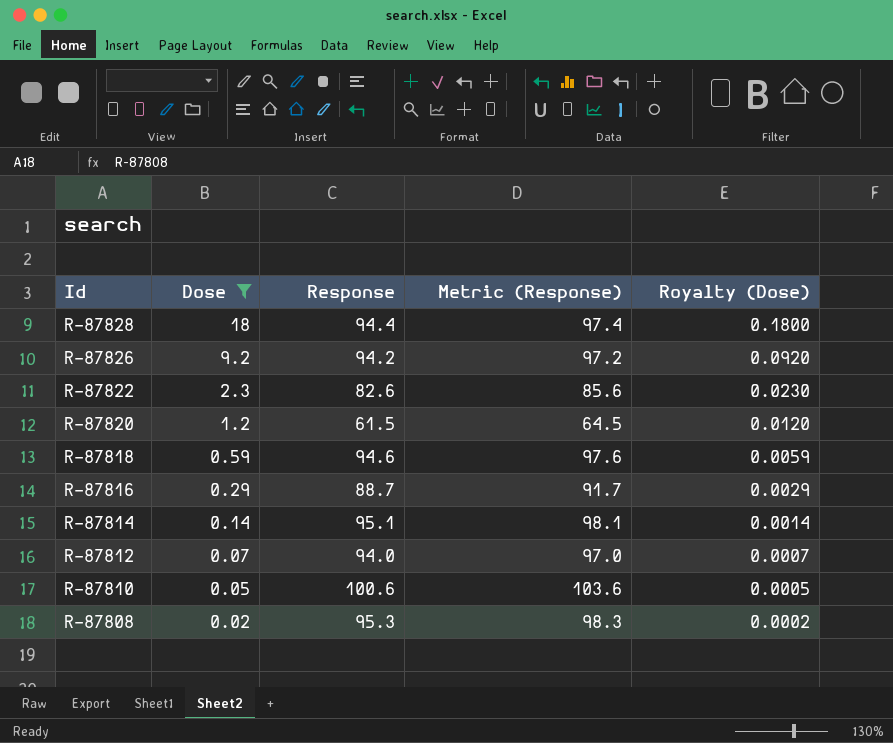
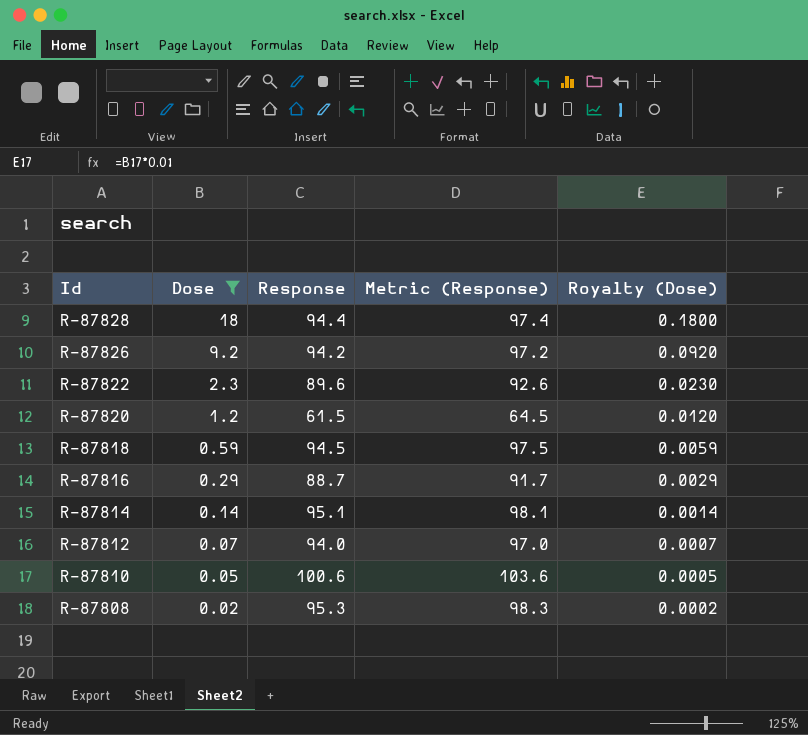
R-87822 | Response: 82.6 -> 89.6
R-87822 | Metric (Response): 85.6 -> 92.6
R-87818 | Response: 94.6 -> 94.5
R-87818 | Metric (Response): 97.6 -> 97.5

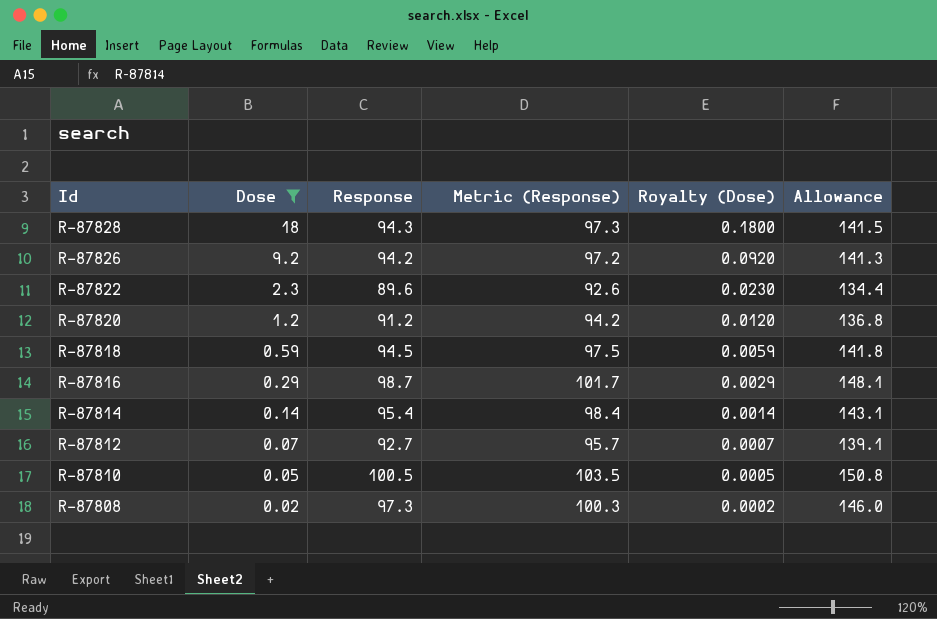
column Allowance | formula: none -> [Response] * 1.5
R-87828 | Response: 94.4 -> 94.3
R-87828 | Metric (Response): 97.4 -> 97.3
R-87820 | Response: 61.5 -> 91.2
R-87820 | Metric (Response): 64.5 -> 94.2
R-87816 | Response: 88.7 -> 98.7
R-87816 | Metric (Response): 91.7 -> 101.7
R-87814 | Response: 95.1 -> 95.4
R-87814 | Metric (Response): 98.1 -> 98.4
R-87812 | Response: 94.0 -> 92.7
R-87812 | Metric (Response): 97.0 -> 95.7
R-87810 | Response: 100.6 -> 100.5
R-87810 | Metric (Response): 103.6 -> 103.5
R-87808 | Response: 95.3 -> 97.3
R-87808 | Metric (Response): 98.3 -> 100.3

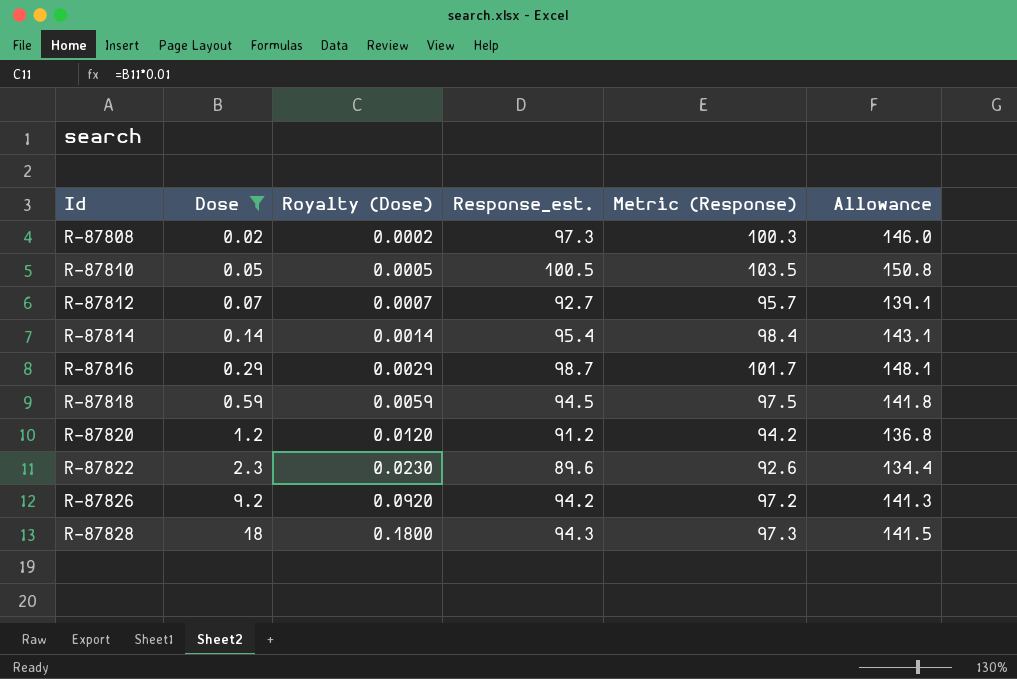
row order: Id descending -> Id ascending
column Royalty (Dose) | position: 5 -> 3
column name: Response -> Response_est.

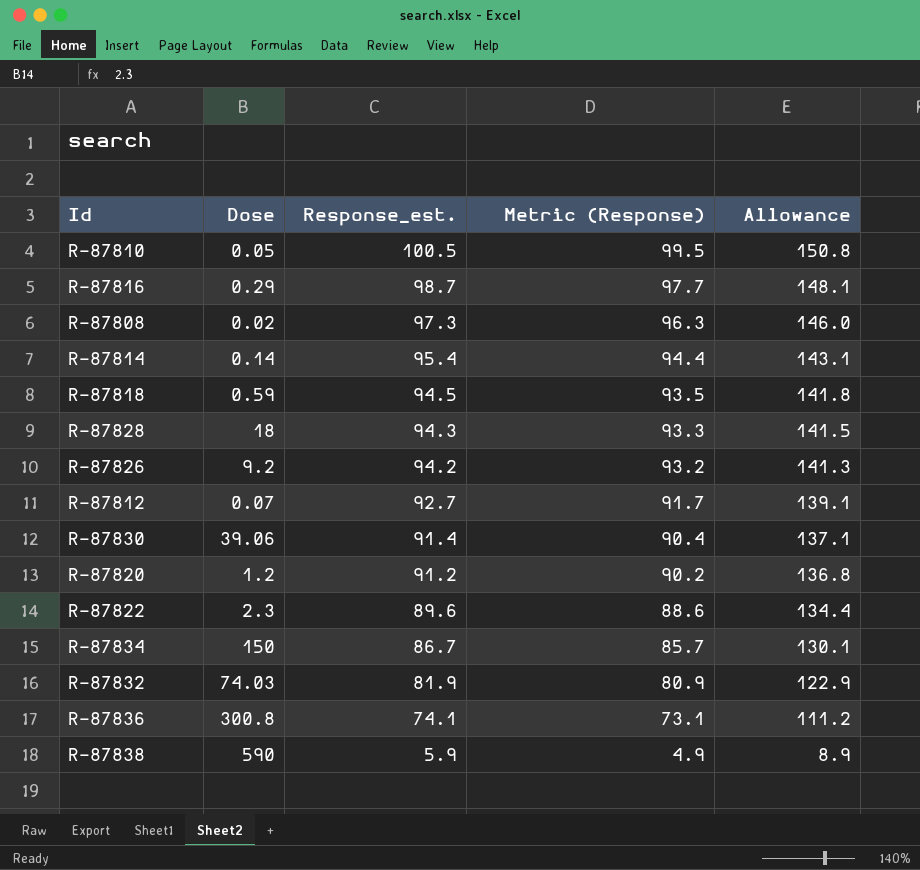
filter: Dose <= 18 -> none
row order: Id ascending -> Response_est. descending
column Royalty (Dose) | formula: [Dose] * 0.01 -> none
column Metric (Response) | formula: [Response_est.] + 3 -> [Response_est.] - 1

